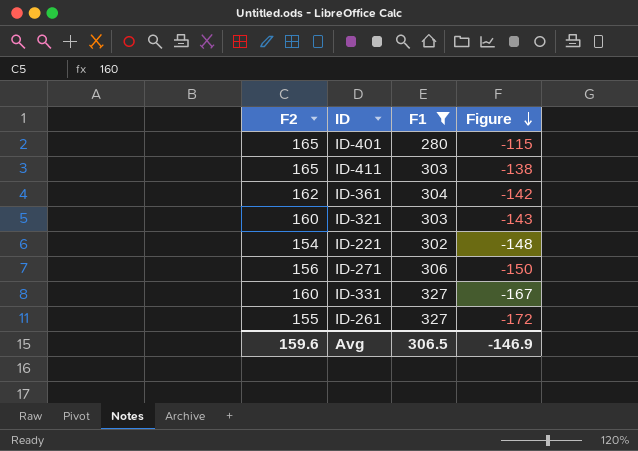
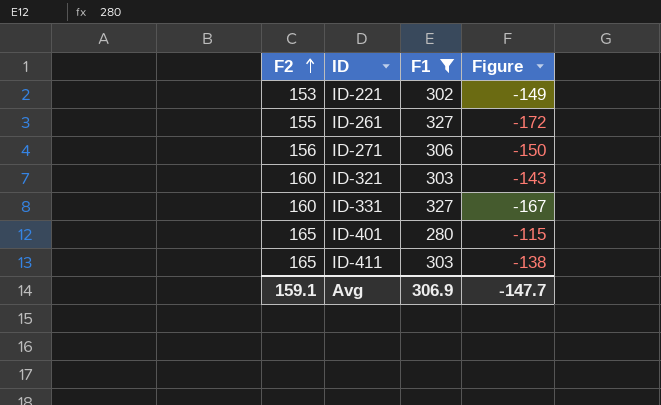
row order: Figure descending -> F2 ascending
row ID-361: 162 | 304 | -142 -> none
ID-221 | F2: 154 -> 153
ID-221 | Figure: -148 -> -149
Avg | F2: 159.6 -> 159.1
Avg | F1: 306.5 -> 306.9
Avg | Figure: -146.9 -> -147.7

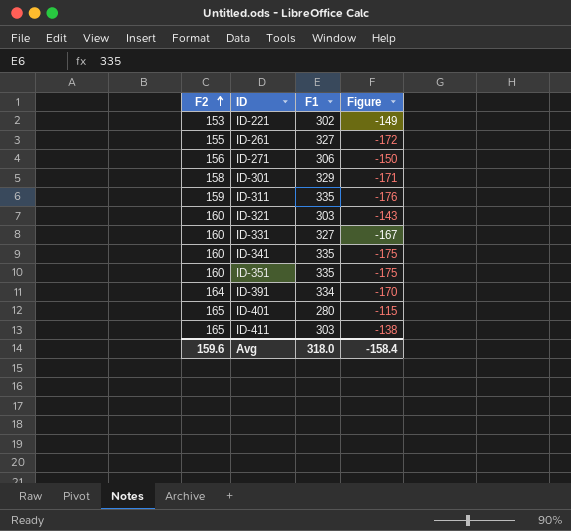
filter: F1 <= 327 -> none
Avg | F2: 159.1 -> 159.6
Avg | F1: 306.9 -> 318.0
Avg | Figure: -147.7 -> -158.4

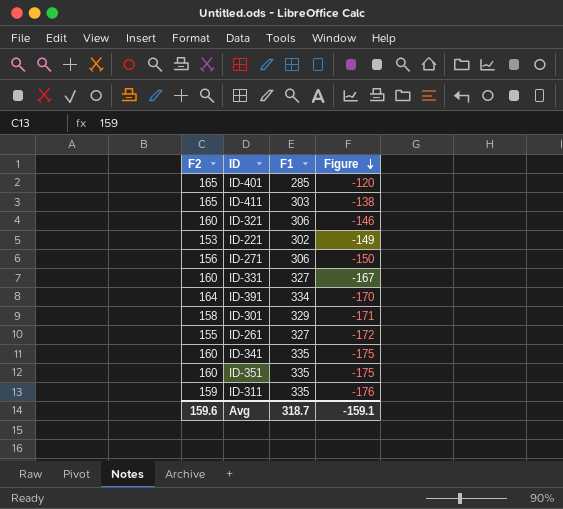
row order: F2 ascending -> Figure descending
ID-401 | F1: 280 -> 285
ID-401 | Figure: -115 -> -120
ID-321 | F1: 303 -> 306
ID-321 | Figure: -143 -> -146
Avg | F1: 318.0 -> 318.7
Avg | Figure: -158.4 -> -159.1

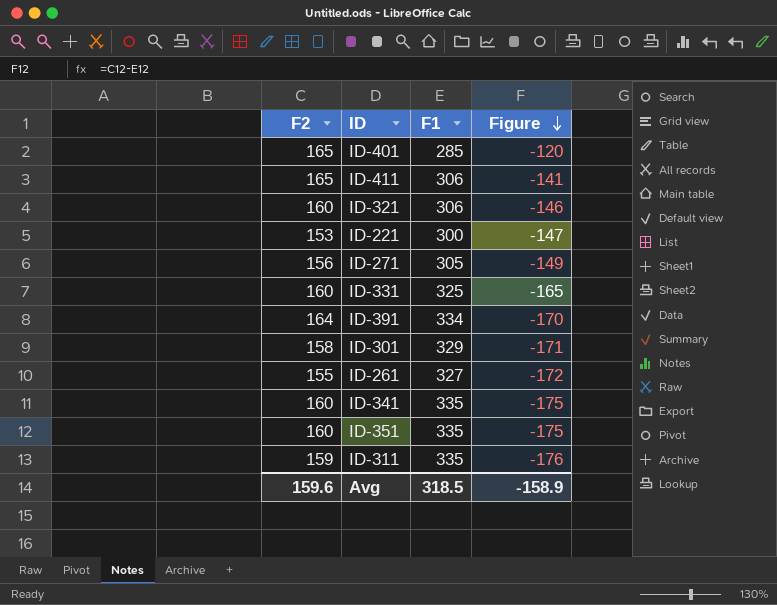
ID-411 | F1: 303 -> 306
ID-411 | Figure: -138 -> -141
ID-221 | F1: 302 -> 300
ID-221 | Figure: -149 -> -147
ID-271 | F1: 306 -> 305
ID-271 | Figure: -150 -> -149
ID-331 | F1: 327 -> 325
ID-331 | Figure: -167 -> -165
Avg | F1: 318.7 -> 318.5
Avg | Figure: -159.1 -> -158.9

